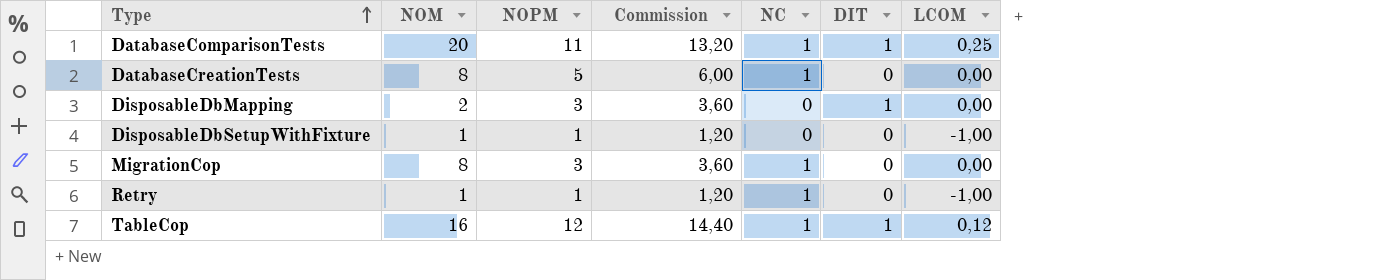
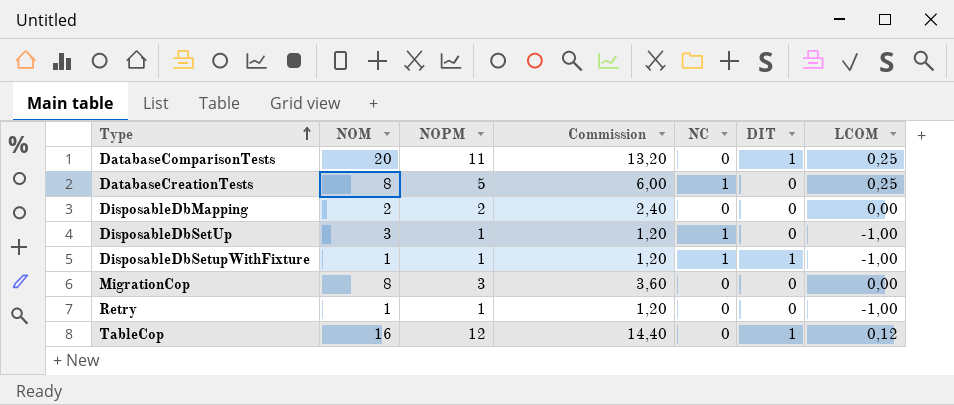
DatabaseComparisonTests | NC: 1 -> 0
DatabaseCreationTests | LCOM: 0,00 -> 0,25
DisposableDbMapping | NOPM: 3 -> 2
DisposableDbMapping | Commission: 3,60 -> 2,40
DisposableDbMapping | DIT: 1 -> 0
row DisposableDbSetUp: none -> 3 | 1 | 1,20 | 1 | 0 | -1,00
DisposableDbSetupWithFixture | NC: 0 -> 1
DisposableDbSetupWithFixture | DIT: 0 -> 1
MigrationCop | NC: 1 -> 0
Retry | NC: 1 -> 0
TableCop | NC: 1 -> 0

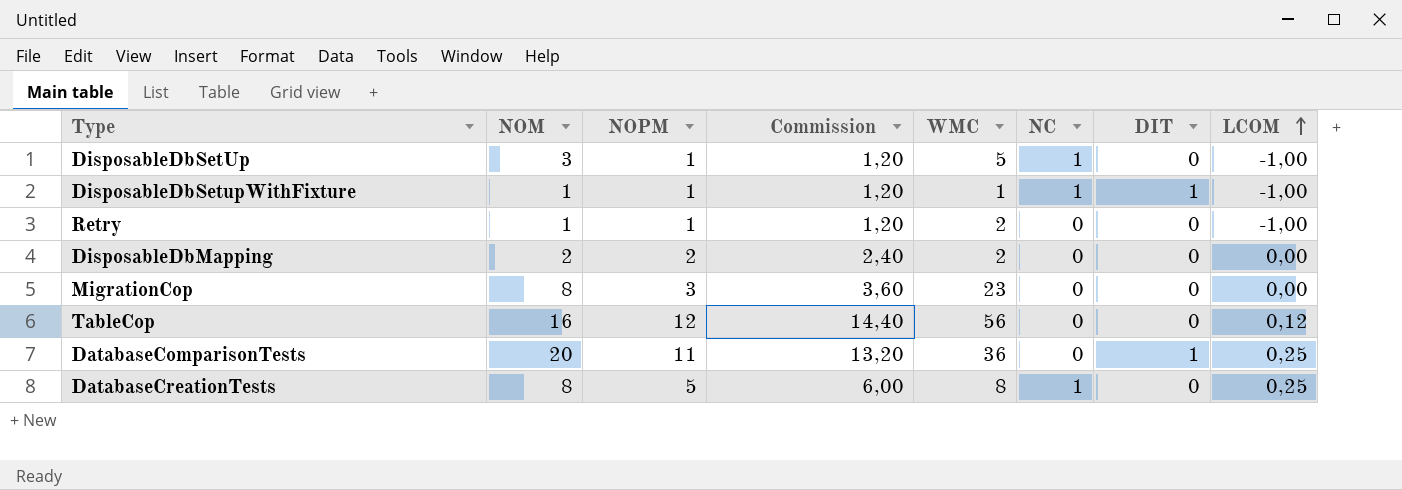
row order: Type ascending -> LCOM ascending
column WMC | position: none -> 5
TableCop | DIT: 1 -> 0

